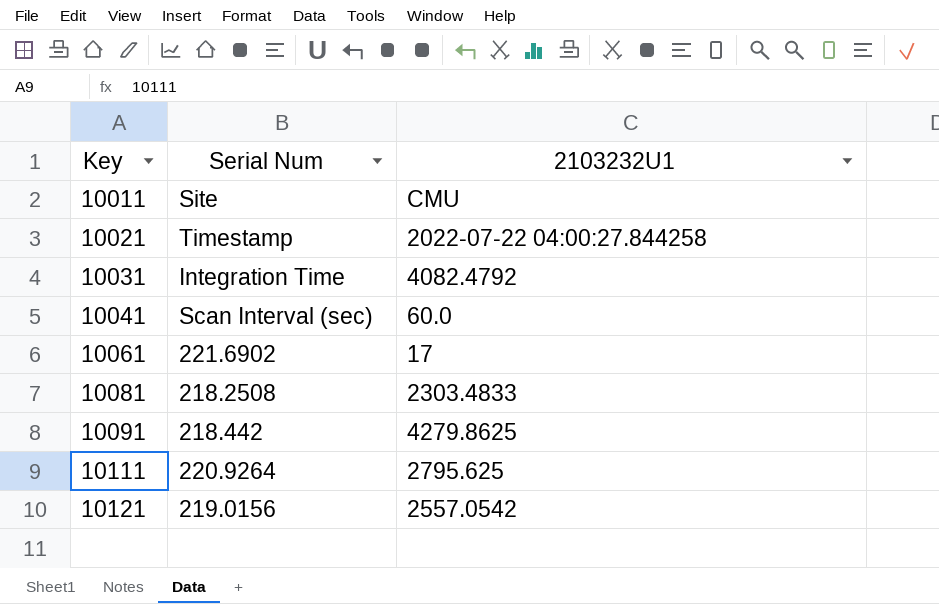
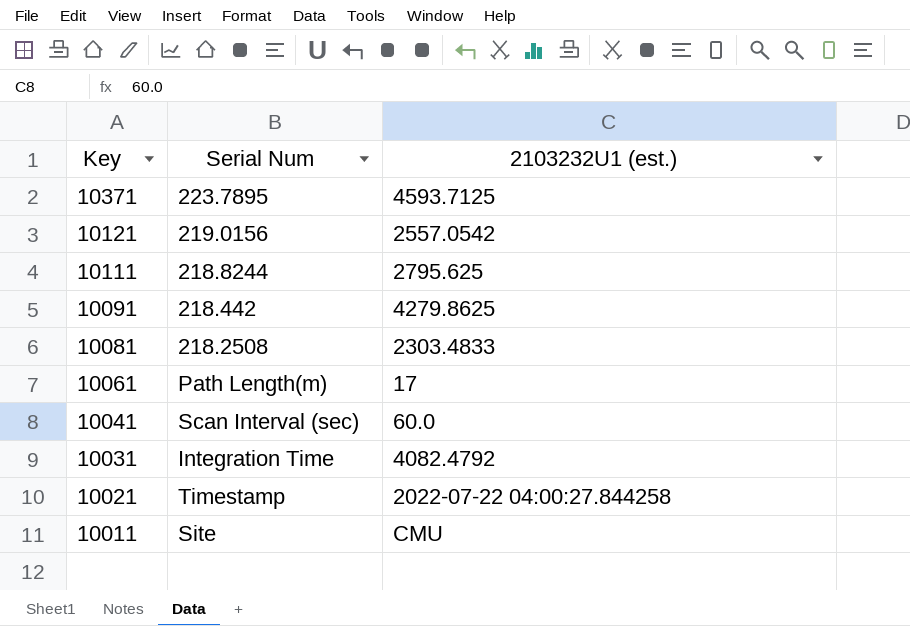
row order: Key ascending -> Key descending
column name: 2103232U1 -> 2103232U1 (est.)
row 10371: none -> 223.7895 | 4593.7125
10111 | Serial Num: 220.9264 -> 218.8244
10061 | Serial Num: 221.6902 -> Path Length(m)

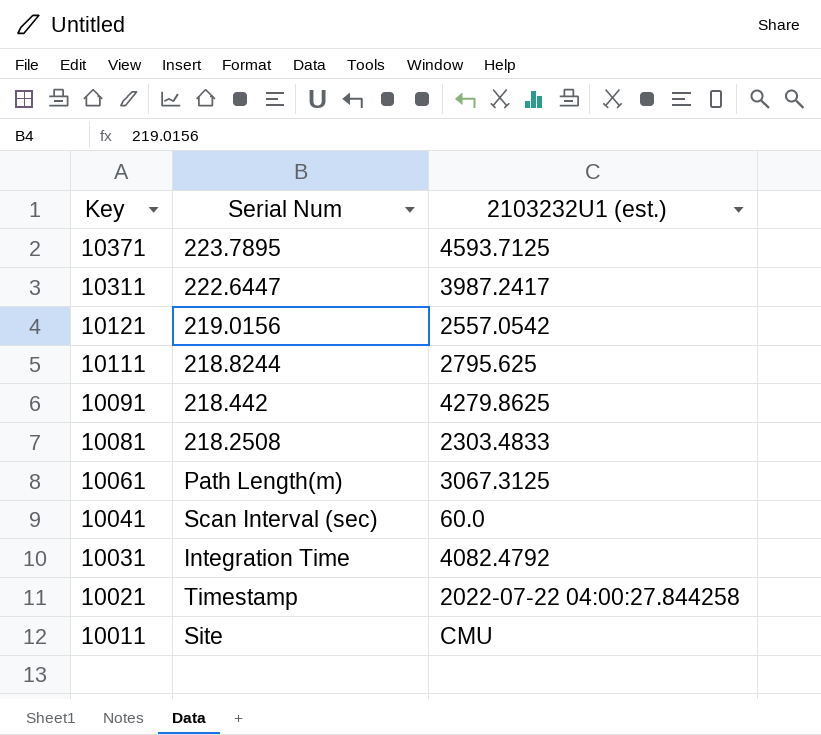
row 10311: none -> 222.6447 | 3987.2417
10061 | 2103232U1 (est.): 17 -> 3067.3125

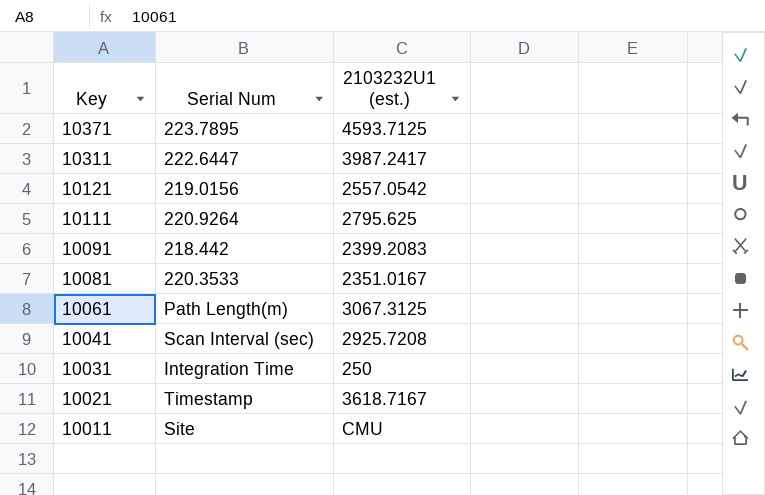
10111 | Serial Num: 218.8244 -> 220.9264
10091 | 2103232U1 (est.): 4279.8625 -> 2399.2083
10081 | Serial Num: 218.2508 -> 220.3533
10081 | 2103232U1 (est.): 2303.4833 -> 2351.0167
10041 | 2103232U1 (est.): 60.0 -> 2925.7208
10031 | 2103232U1 (est.): 4082.4792 -> 250
10021 | 2103232U1 (est.): 2022-07-22 04:00:27.844258 -> 3618.7167

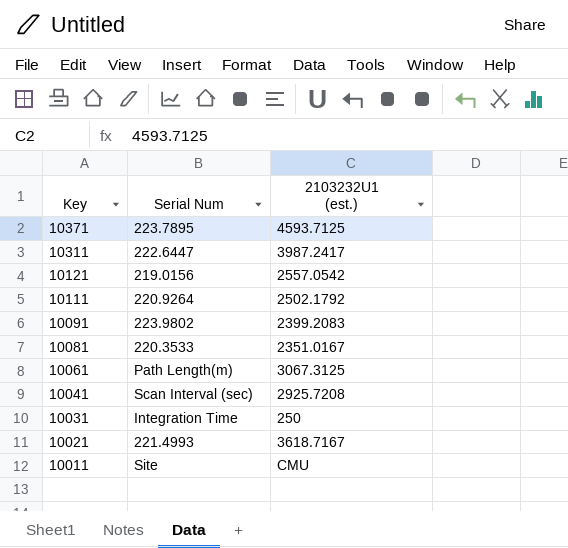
10111 | 2103232U1 (est.): 2795.625 -> 2502.1792
10091 | Serial Num: 218.442 -> 223.9802
10021 | Serial Num: Timestamp -> 221.4993

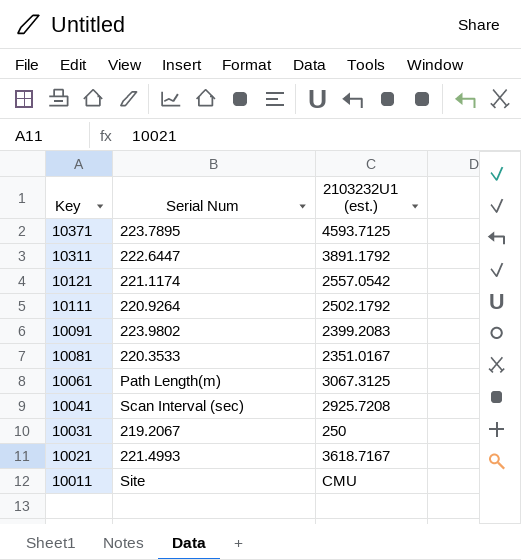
10311 | 2103232U1 (est.): 3987.2417 -> 3891.1792
10121 | Serial Num: 219.0156 -> 221.1174
10031 | Serial Num: Integration Time -> 219.2067

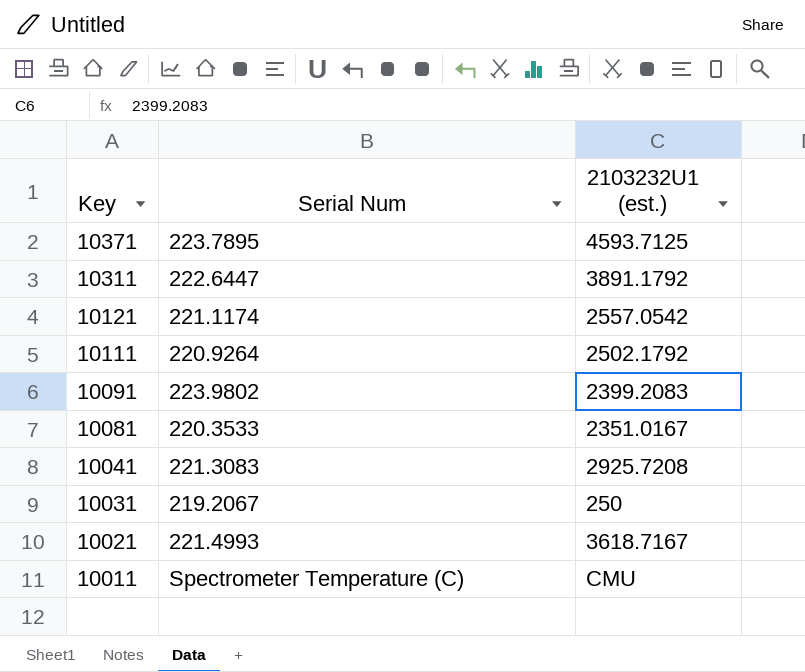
row 10061: Path Length(m) | 3067.3125 -> none
10041 | Serial Num: Scan Interval (sec) -> 221.3083
10011 | Serial Num: Site -> Spectrometer Temperature (C)

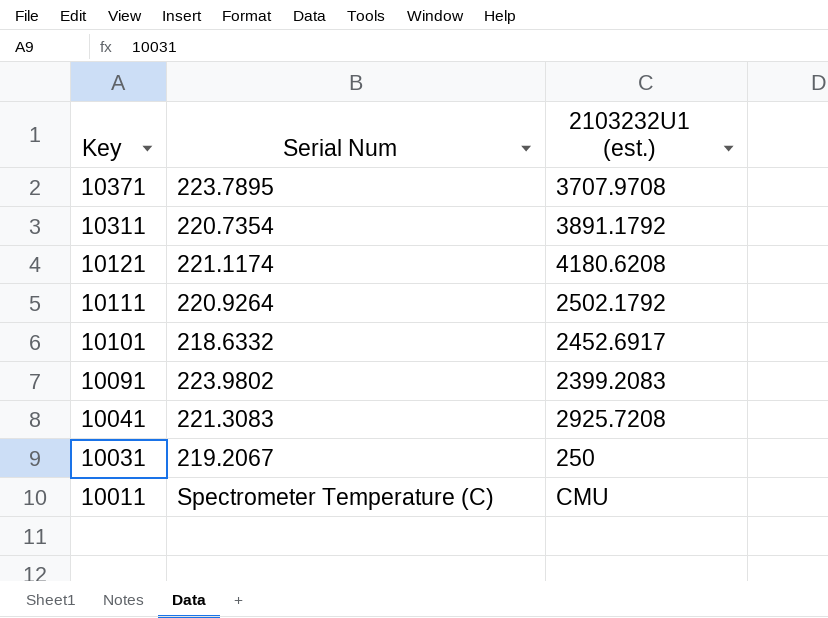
row 10081: 220.3533 | 2351.0167 -> none
row 10021: 221.4993 | 3618.7167 -> none
10371 | 2103232U1 (est.): 4593.7125 -> 3707.9708
10311 | Serial Num: 222.6447 -> 220.7354
10121 | 2103232U1 (est.): 2557.0542 -> 4180.6208
row 10101: none -> 218.6332 | 2452.6917

